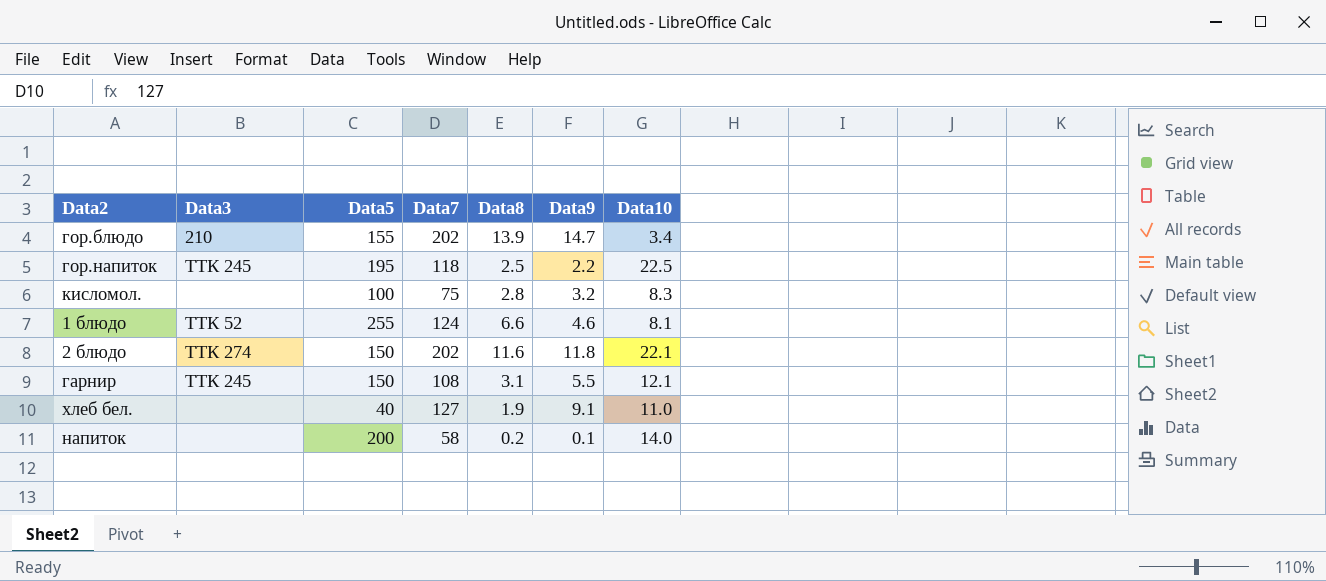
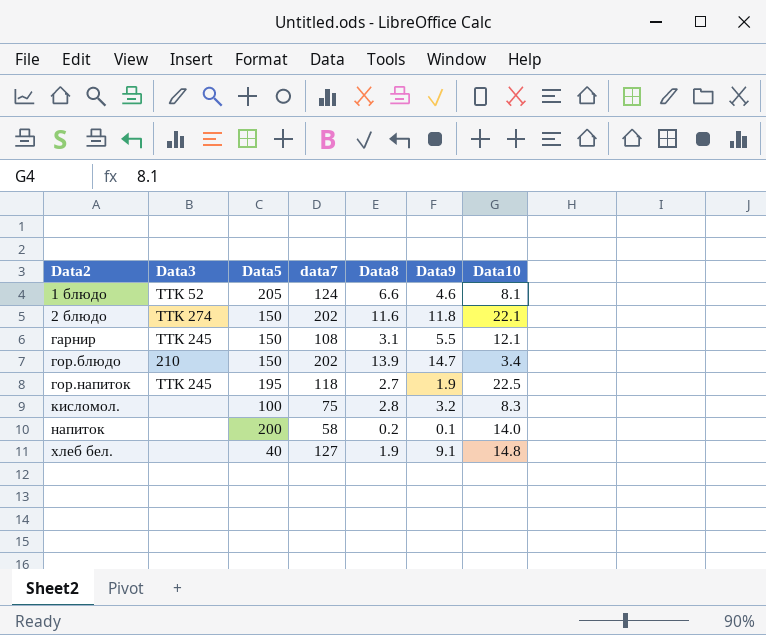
row order: none -> Data2 ascending
column name: Data7 -> data7
1 блюдо | Data5: 255 -> 205
гор.блюдо | Data5: 155 -> 150
гор.напиток | Data8: 2.5 -> 2.7
гор.напиток | Data9: 2.2 -> 1.9
хлеб бел. | Data10: 11.0 -> 14.8

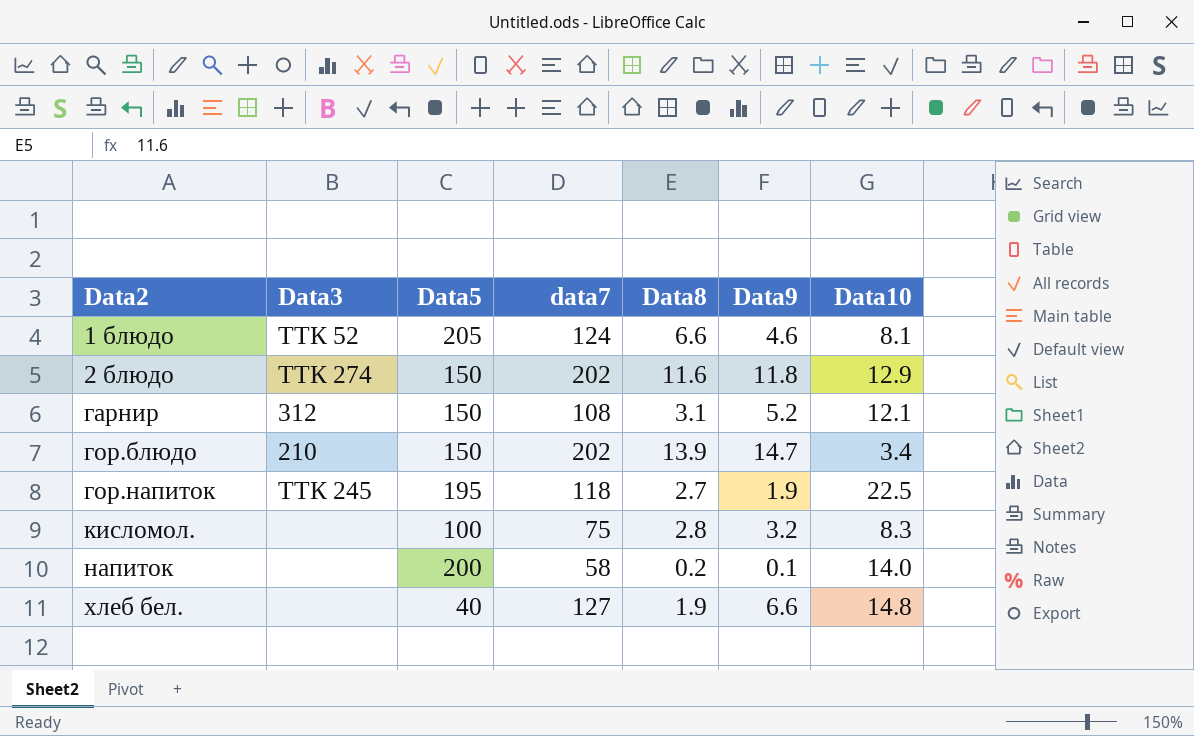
2 блюдо | Data10: 22.1 -> 12.9
гарнир | Data3: ТТК 245 -> 312
гарнир | Data9: 5.5 -> 5.2
хлеб бел. | Data9: 9.1 -> 6.6

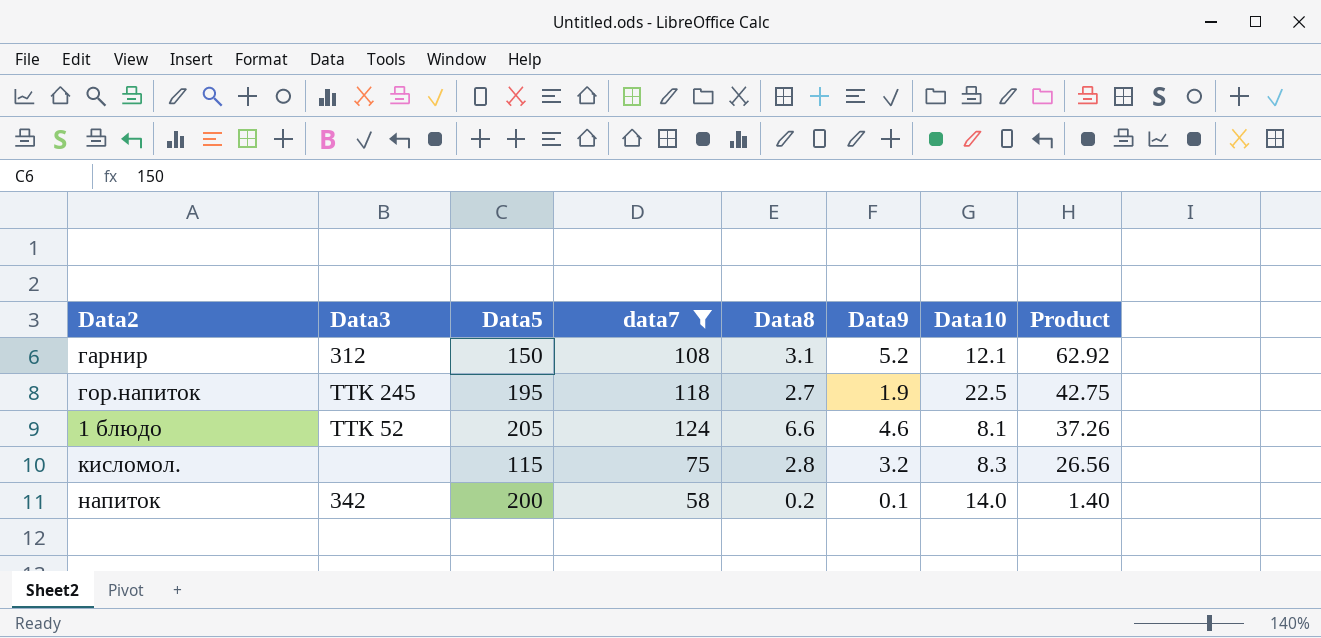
filter: none -> data7 <= 124
row order: Data2 ascending -> Product descending
column Product | formula: none -> [Data9] * [Data10]
кисломол. | Data5: 100 -> 115
напиток | Data3: none -> 342

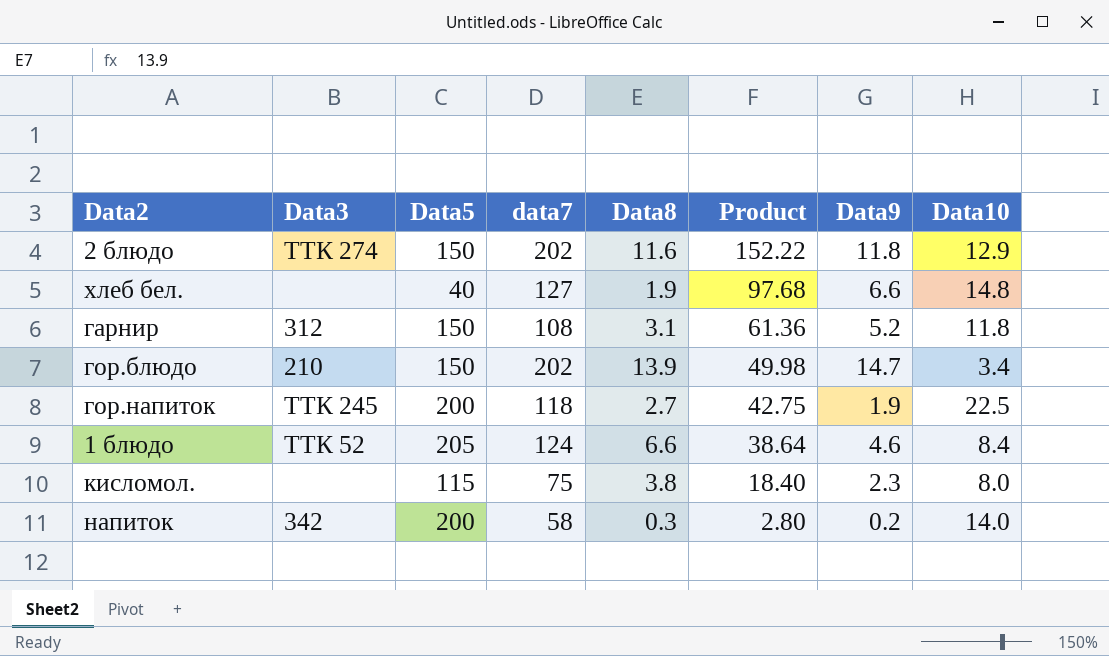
filter: data7 <= 124 -> none
column Product | position: 8 -> 6
гарнир | Product: 62.92 -> 61.36
гарнир | Data10: 12.1 -> 11.8
гор.напиток | Data5: 195 -> 200
1 блюдо | Product: 37.26 -> 38.64
1 блюдо | Data10: 8.1 -> 8.4
кисломол. | Data8: 2.8 -> 3.8
кисломол. | Product: 26.56 -> 18.40
кисломол. | Data9: 3.2 -> 2.3
кисломол. | Data10: 8.3 -> 8.0
напиток | Data8: 0.2 -> 0.3
напиток | Product: 1.40 -> 2.80
напиток | Data9: 0.1 -> 0.2

